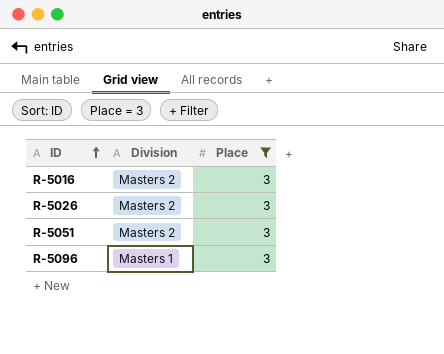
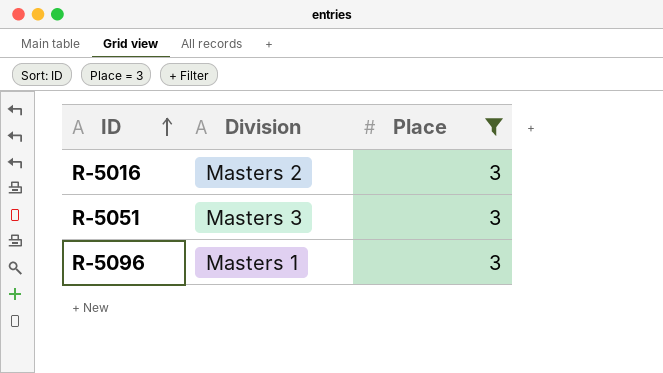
row R-5026: Masters 2 | 3 -> none
R-5051 | Division: Masters 2 -> Masters 3

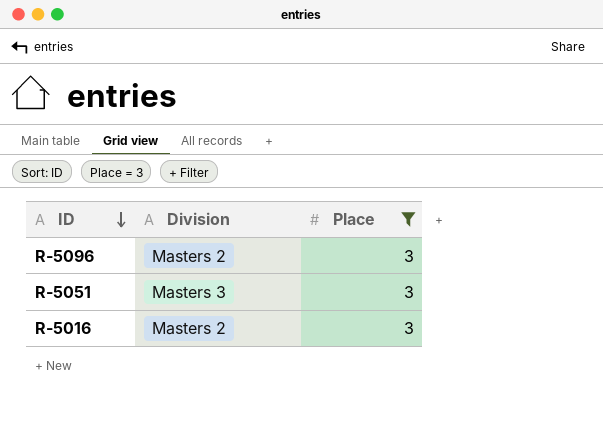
row order: ID ascending -> ID descending
R-5096 | Division: Masters 1 -> Masters 2

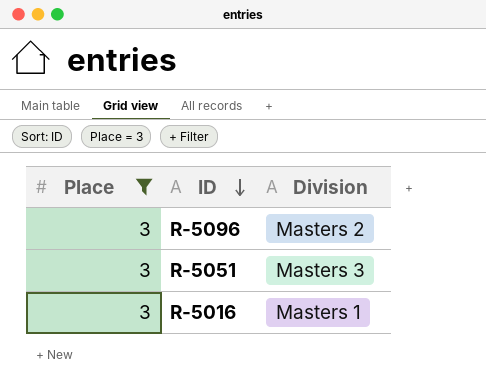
column Place | position: 3 -> 1
R-5016 | Division: Masters 2 -> Masters 1

